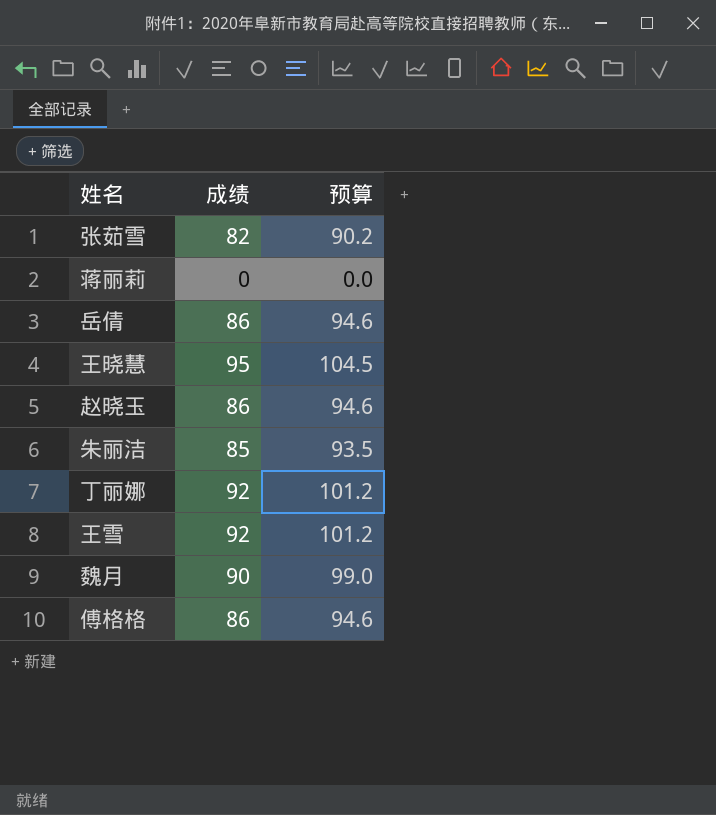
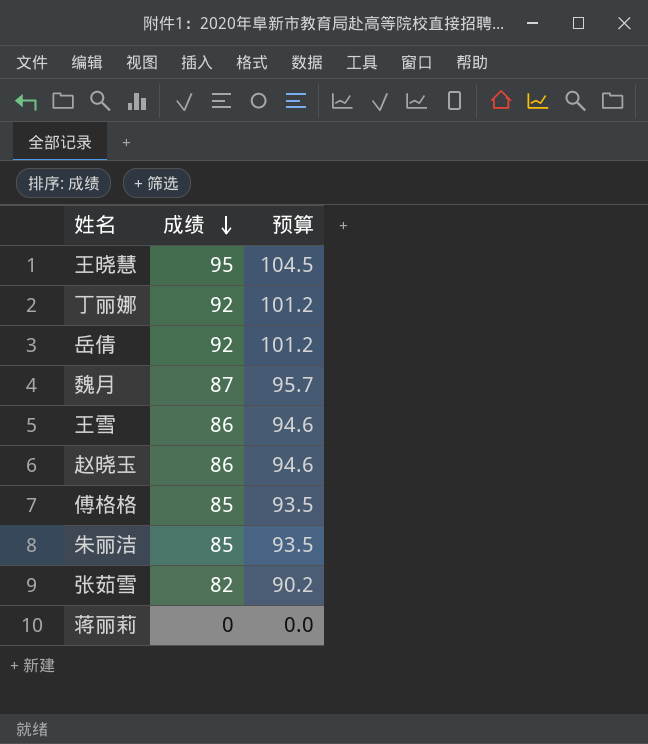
row order: none -> 成绩 descending
岳倩 | 成绩: 86 -> 92
岳倩 | 预算: 94.6 -> 101.2
魏月 | 成绩: 90 -> 87
魏月 | 预算: 99.0 -> 95.7
王雪 | 成绩: 92 -> 86
王雪 | 预算: 101.2 -> 94.6
傅格格 | 成绩: 86 -> 85
傅格格 | 预算: 94.6 -> 93.5

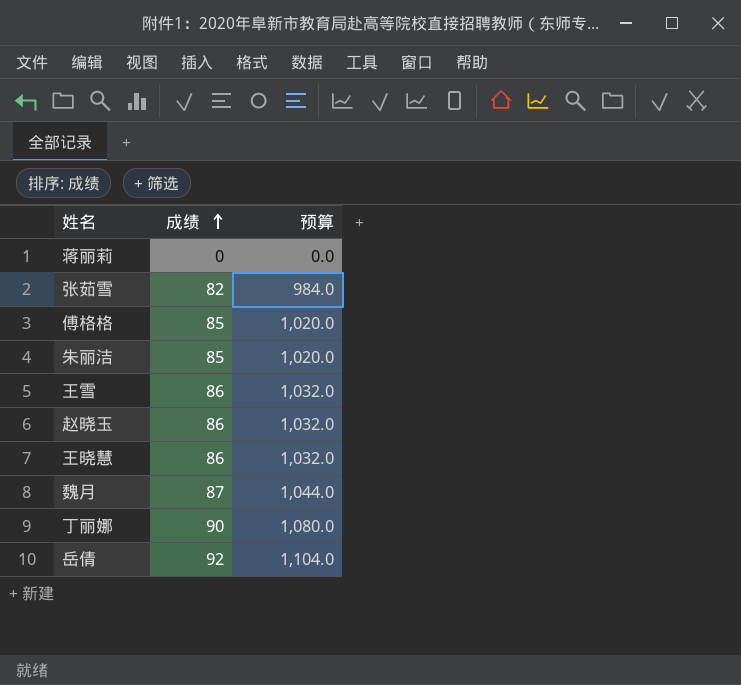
row order: 成绩 descending -> 成绩 ascending
column 预算 | formula: [成绩] * 1.1 -> [成绩] * 12
王晓慧 | 成绩: 95 -> 86
丁丽娜 | 成绩: 92 -> 90

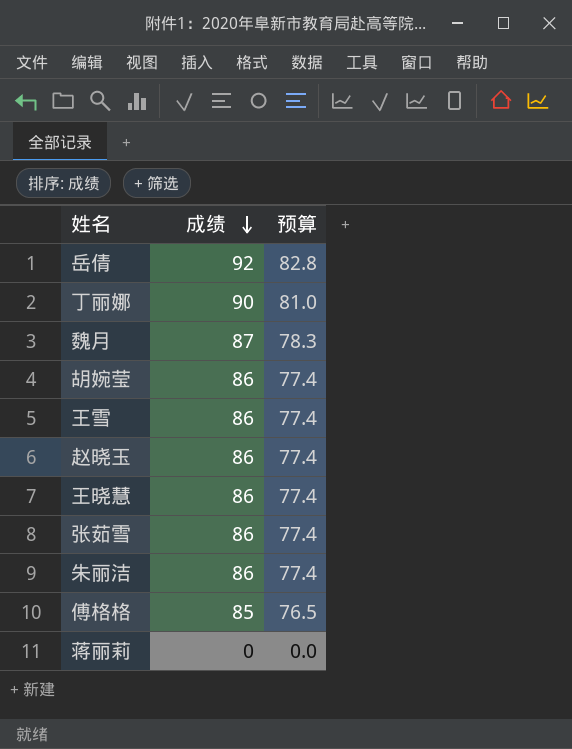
row order: 成绩 ascending -> 成绩 descending
column 预算 | formula: [成绩] * 12 -> [成绩] * 0.9
row 胡婉莹: none -> 86 | 77.4
张茹雪 | 成绩: 82 -> 86
朱丽洁 | 成绩: 85 -> 86

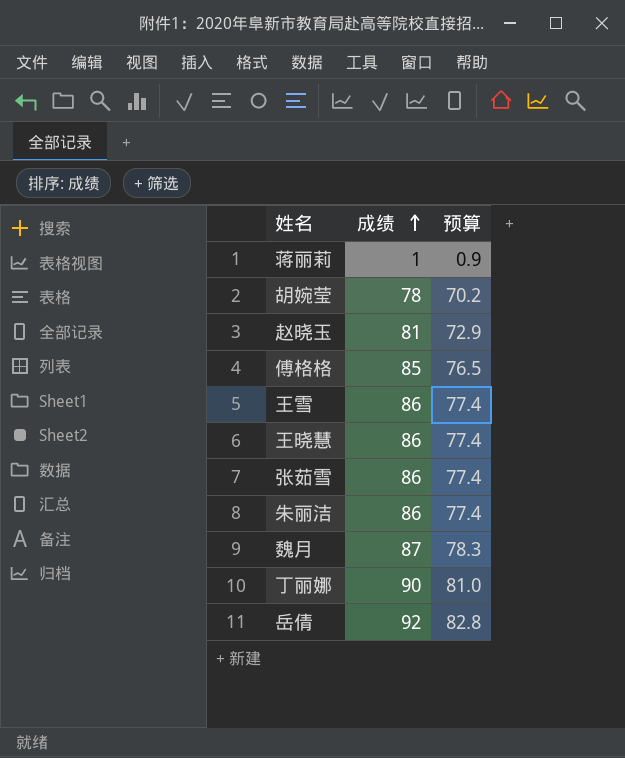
row order: 成绩 descending -> 成绩 ascending
蒋丽莉 | 成绩: 0 -> 1
蒋丽莉 | 预算: 0.0 -> 0.9
胡婉莹 | 成绩: 86 -> 78
胡婉莹 | 预算: 77.4 -> 70.2
赵晓玉 | 成绩: 86 -> 81
赵晓玉 | 预算: 77.4 -> 72.9

